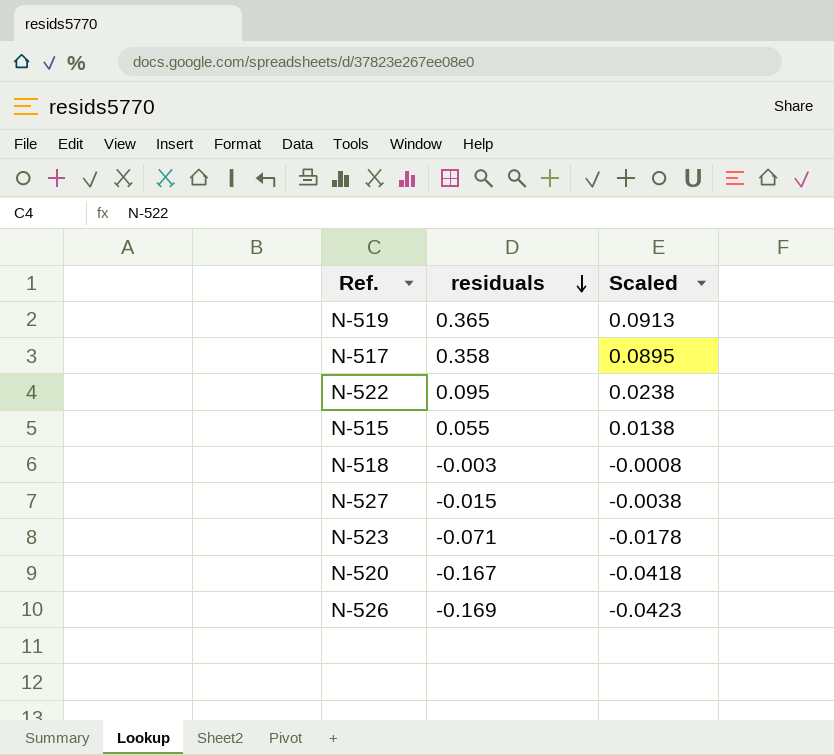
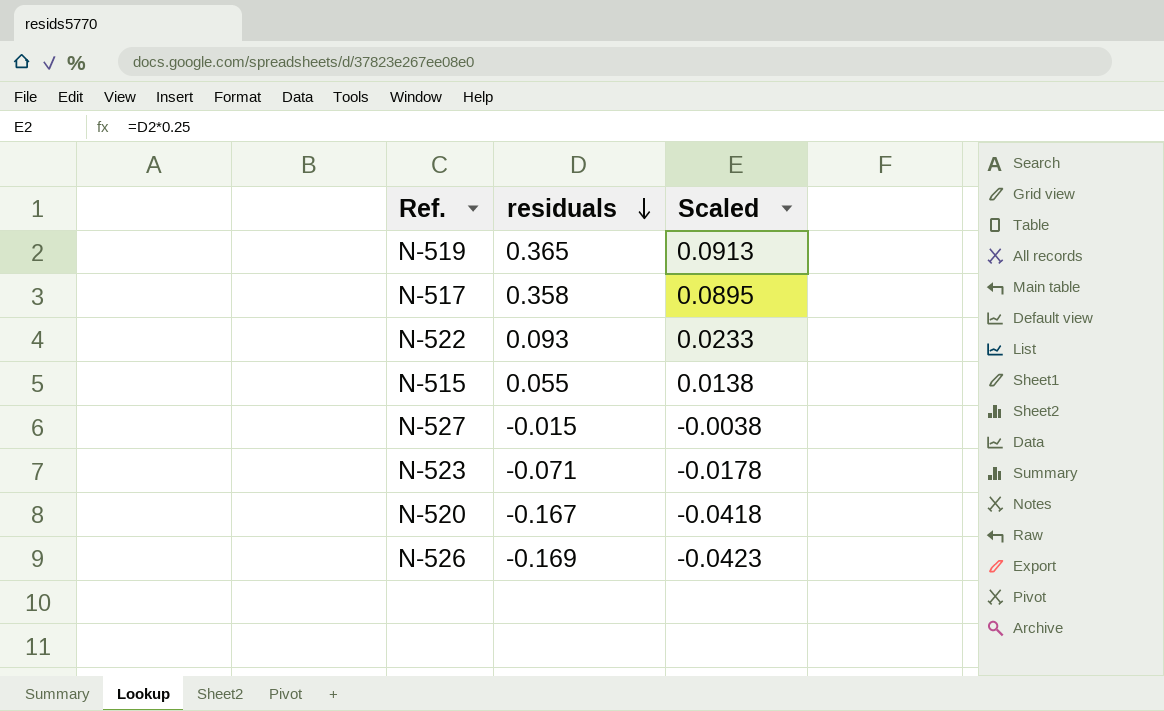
row N-518: -0.003 | -0.0008 -> none
N-522 | residuals: 0.095 -> 0.093
N-522 | Scaled: 0.0238 -> 0.0233

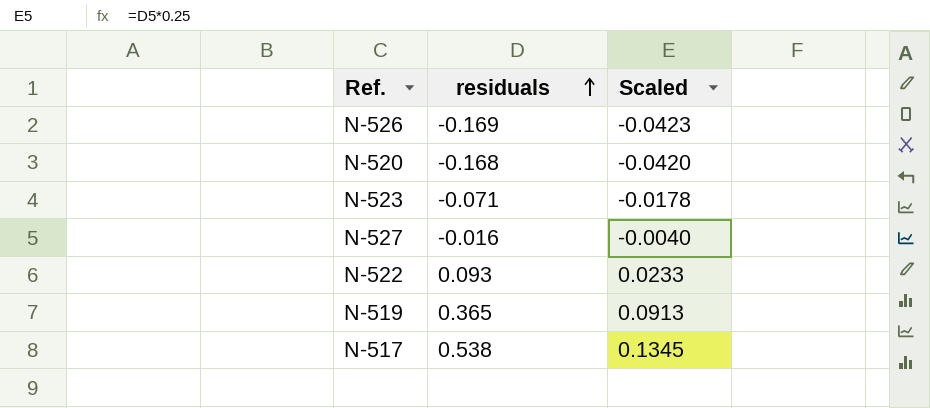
row order: residuals descending -> residuals ascending
row N-515: 0.055 | 0.0138 -> none
N-520 | residuals: -0.167 -> -0.168
N-520 | Scaled: -0.0418 -> -0.0420
N-527 | residuals: -0.015 -> -0.016
N-527 | Scaled: -0.0038 -> -0.0040
N-517 | residuals: 0.358 -> 0.538
N-517 | Scaled: 0.0895 -> 0.1345

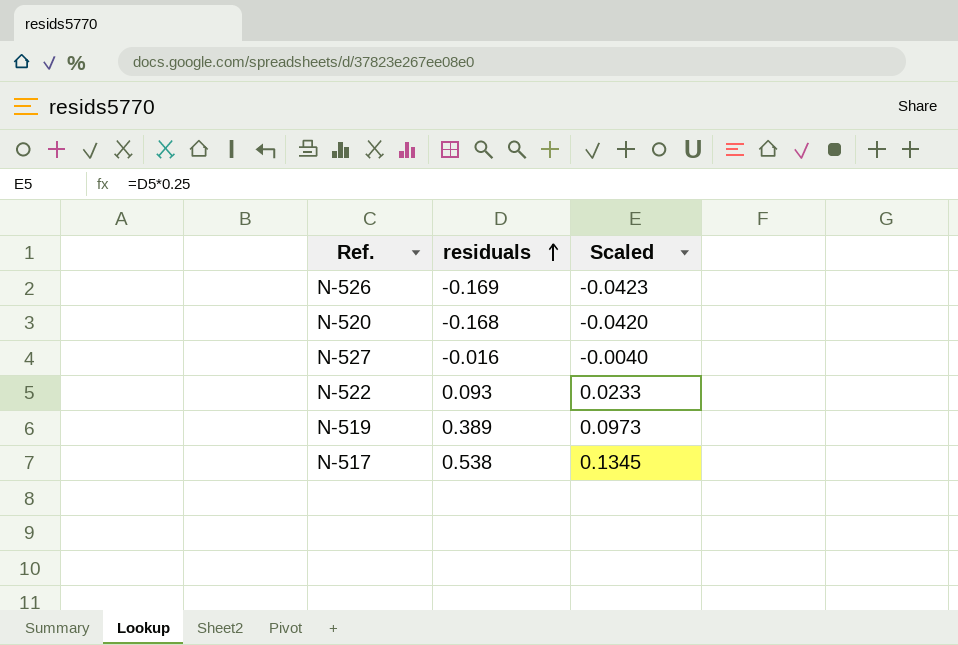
row N-523: -0.071 | -0.0178 -> none
N-519 | residuals: 0.365 -> 0.389
N-519 | Scaled: 0.0913 -> 0.0973

